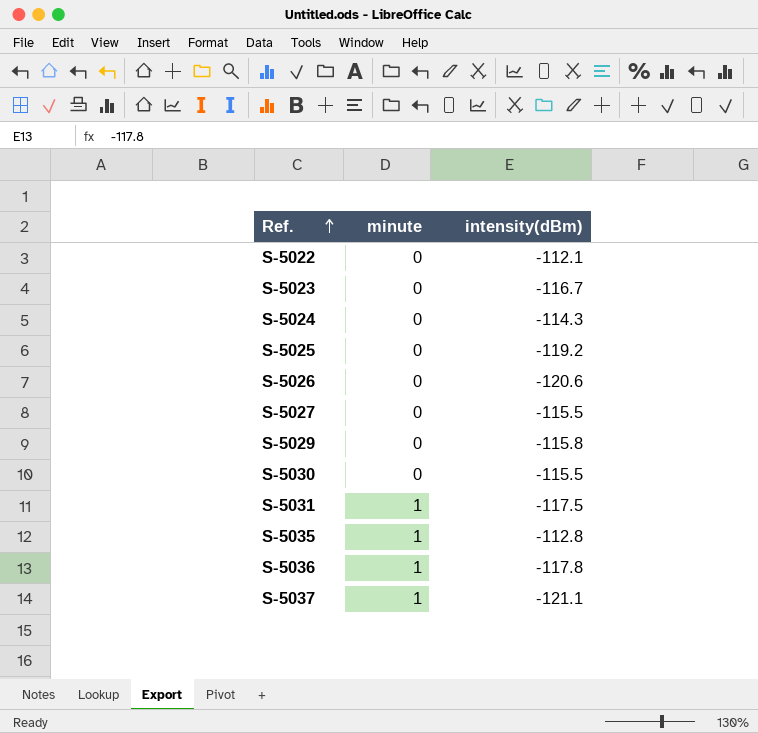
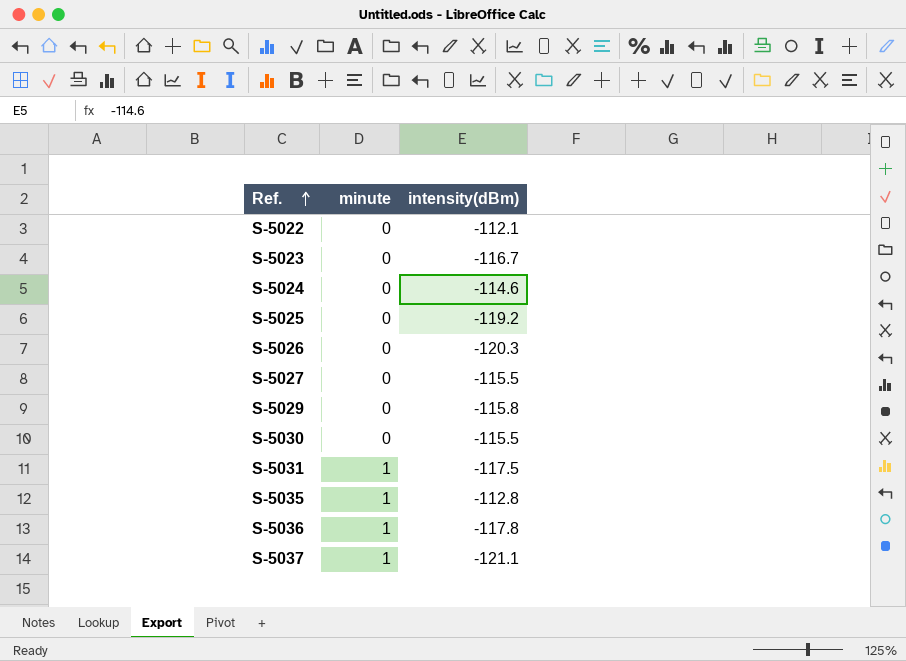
S-5024 | intensity(dBm): -114.3 -> -114.6
S-5026 | intensity(dBm): -120.6 -> -120.3

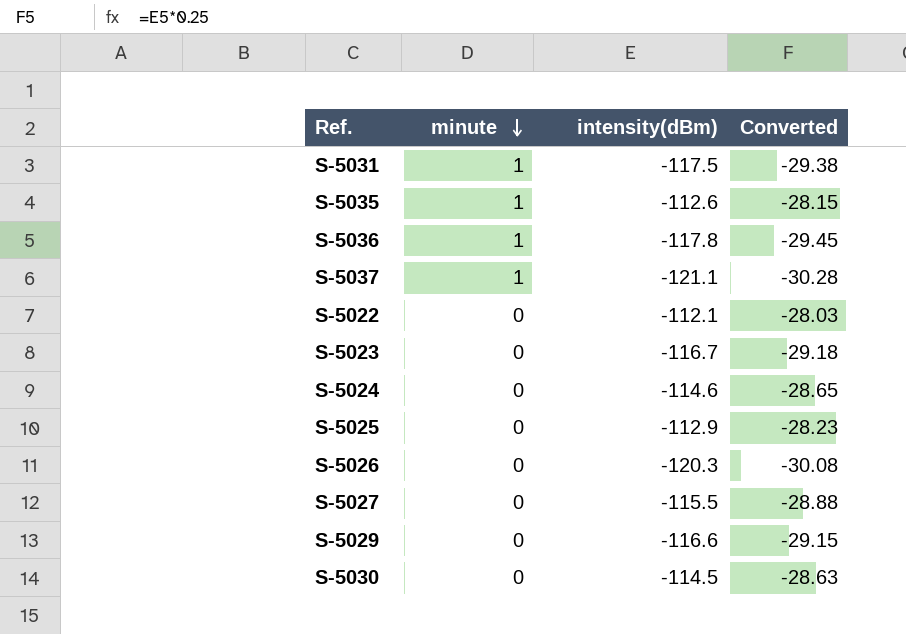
row order: Ref. ascending -> minute descending
column Converted | formula: none -> [intensity(dBm)] * 0.25
S-5035 | intensity(dBm): -112.8 -> -112.6
S-5025 | intensity(dBm): -119.2 -> -112.9
S-5029 | intensity(dBm): -115.8 -> -116.6
S-5030 | intensity(dBm): -115.5 -> -114.5

